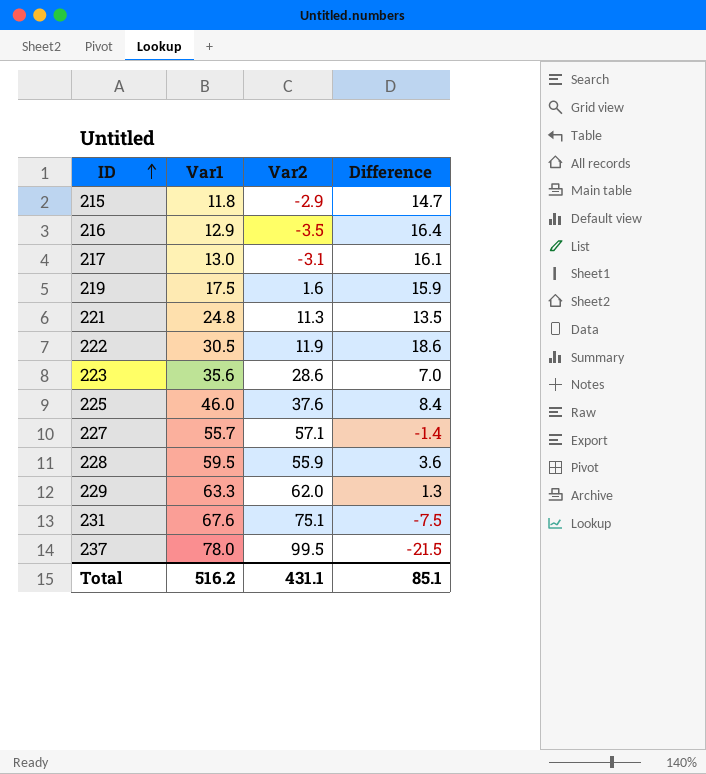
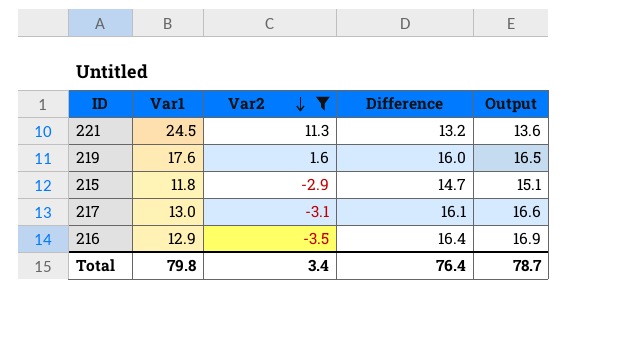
filter: none -> Var2 <= 11.3
row order: ID ascending -> Var2 descending
column Output | formula: none -> [Difference] * 1.03
221 | Var1: 24.8 -> 24.5
221 | Difference: 13.5 -> 13.2
219 | Var1: 17.5 -> 17.6
219 | Difference: 15.9 -> 16.0
Total | Var1: 516.2 -> 79.8
Total | Var2: 431.1 -> 3.4
Total | Difference: 85.1 -> 76.4

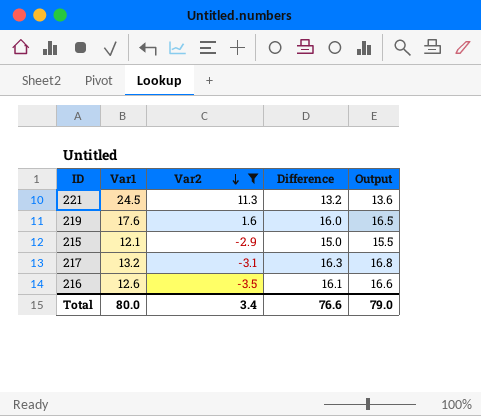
215 | Var1: 11.8 -> 12.1
215 | Difference: 14.7 -> 15.0
215 | Output: 15.1 -> 15.5
217 | Var1: 13.0 -> 13.2
217 | Difference: 16.1 -> 16.3
217 | Output: 16.6 -> 16.8
216 | Var1: 12.9 -> 12.6
216 | Difference: 16.4 -> 16.1
216 | Output: 16.9 -> 16.6
Total | Var1: 79.8 -> 80.0
Total | Difference: 76.4 -> 76.6
Total | Output: 78.7 -> 79.0

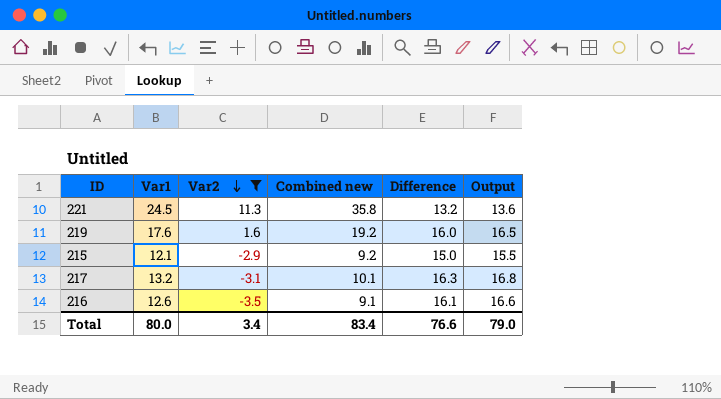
column Combined new | formula: none -> [Var1] + [Var2]

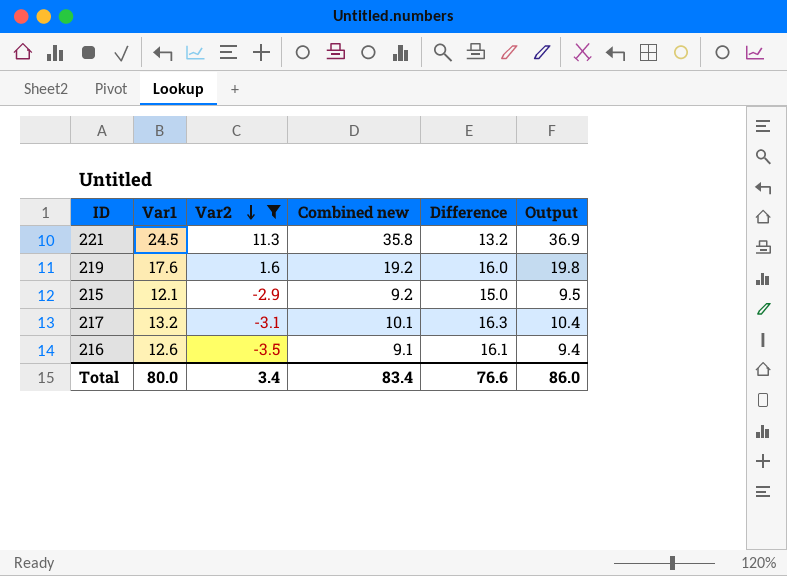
column Output | formula: [Difference] * 1.03 -> [Combined new] * 1.03
Total | Output: 79.0 -> 86.0

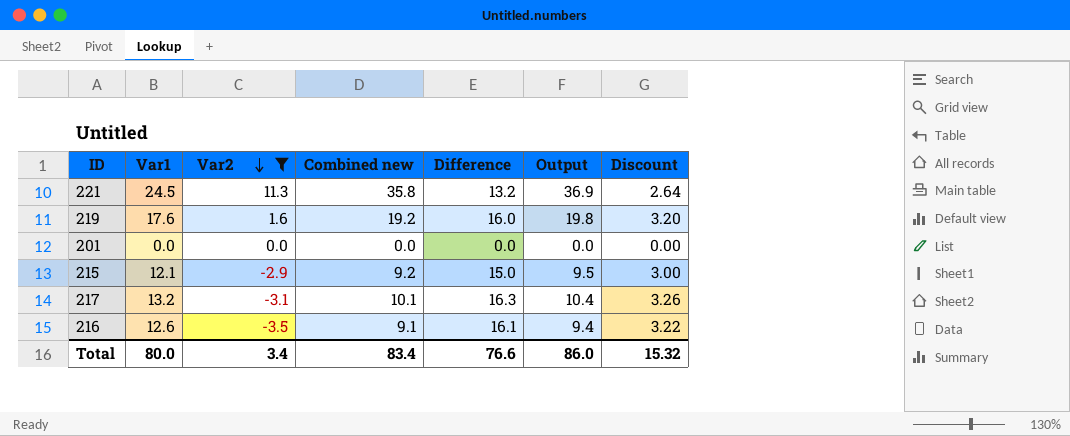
column Discount | formula: none -> [Difference] * 0.2
row 201: none -> 0.0 | 0.0 | 0.0 | 0.0 | 0.0 | 0.00

